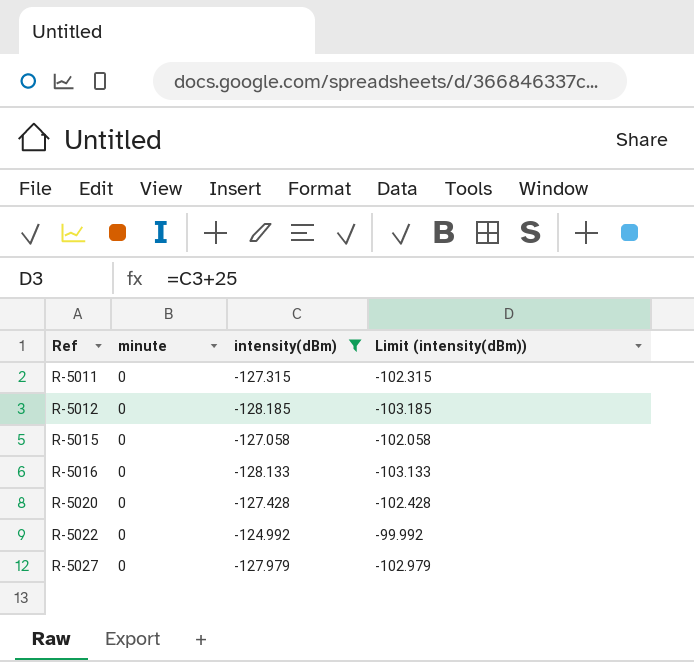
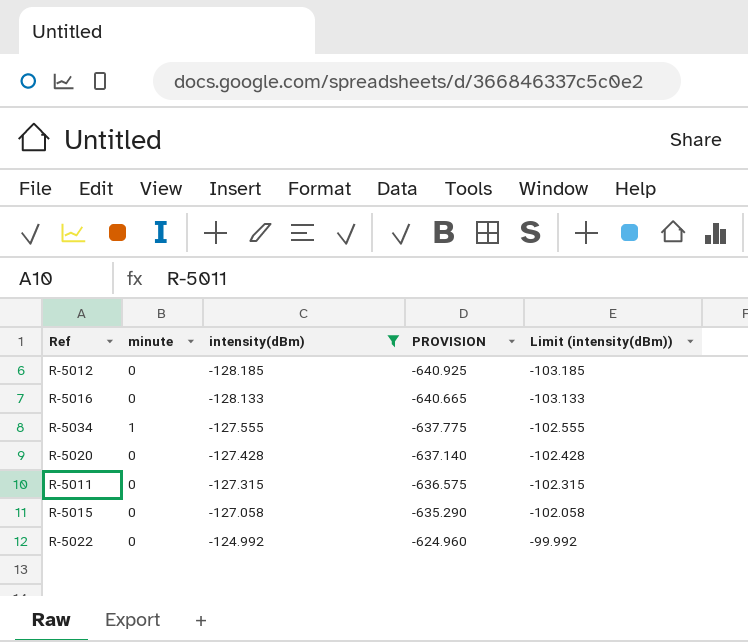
row order: Ref ascending -> intensity(dBm) ascending
column PROVISION | formula: none -> [intensity(dBm)] * 5
row R-5027: 0 | -127.979 | -102.979 -> none
row R-5034: none -> 1 | -127.555 | -637.775 | -102.555

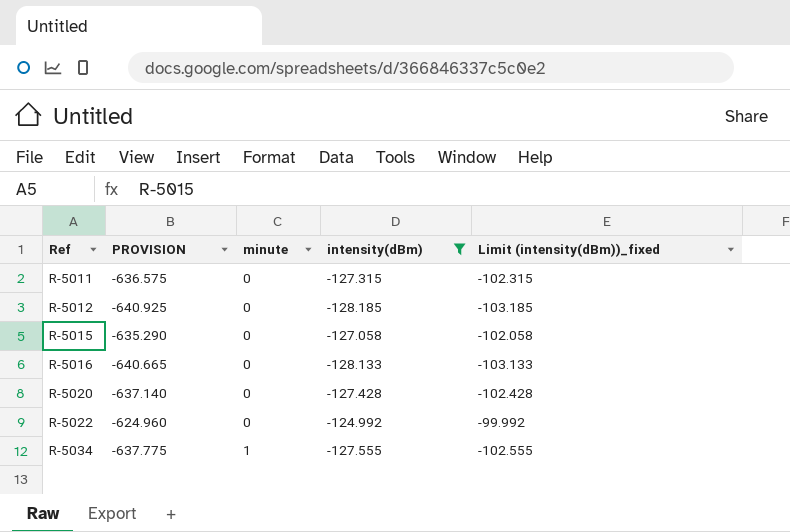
row order: intensity(dBm) ascending -> Ref ascending
column PROVISION | position: 4 -> 2
column name: Limit (intensity(dBm)) -> Limit (intensity(dBm))_fixed

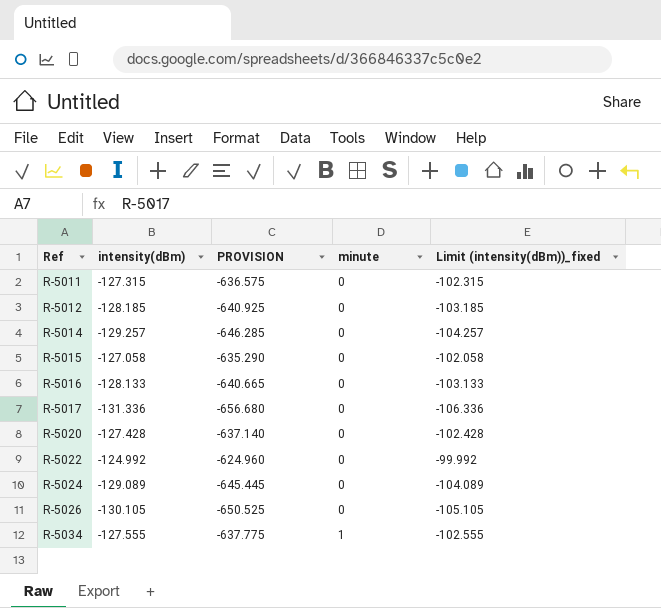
filter: intensity(dBm) >= -128.185 -> none
column intensity(dBm) | position: 4 -> 2

